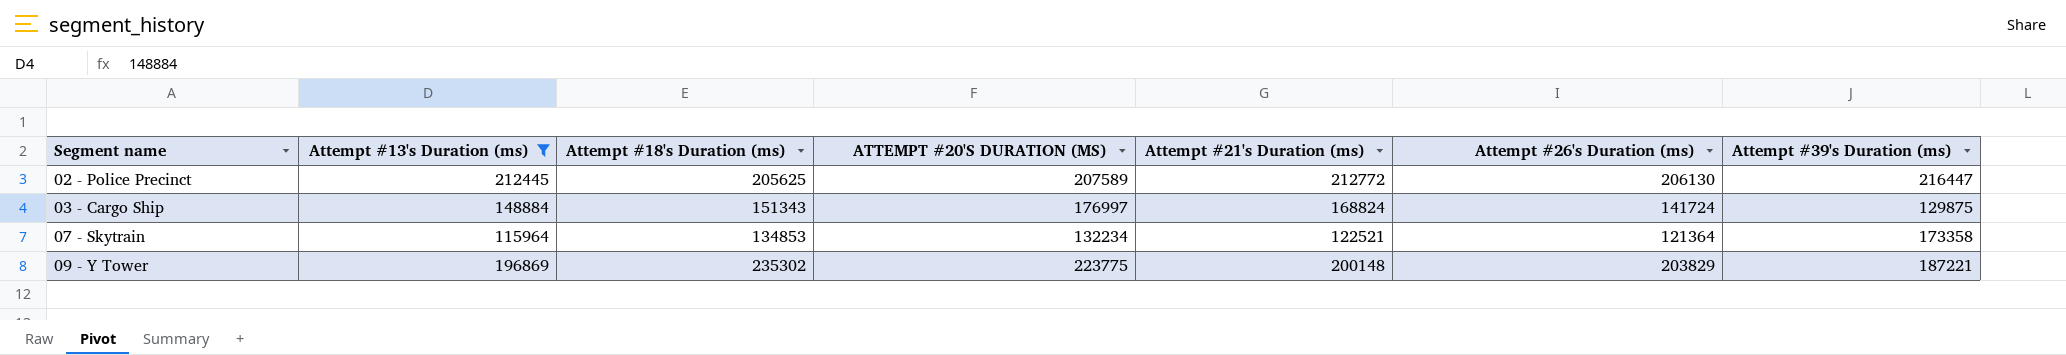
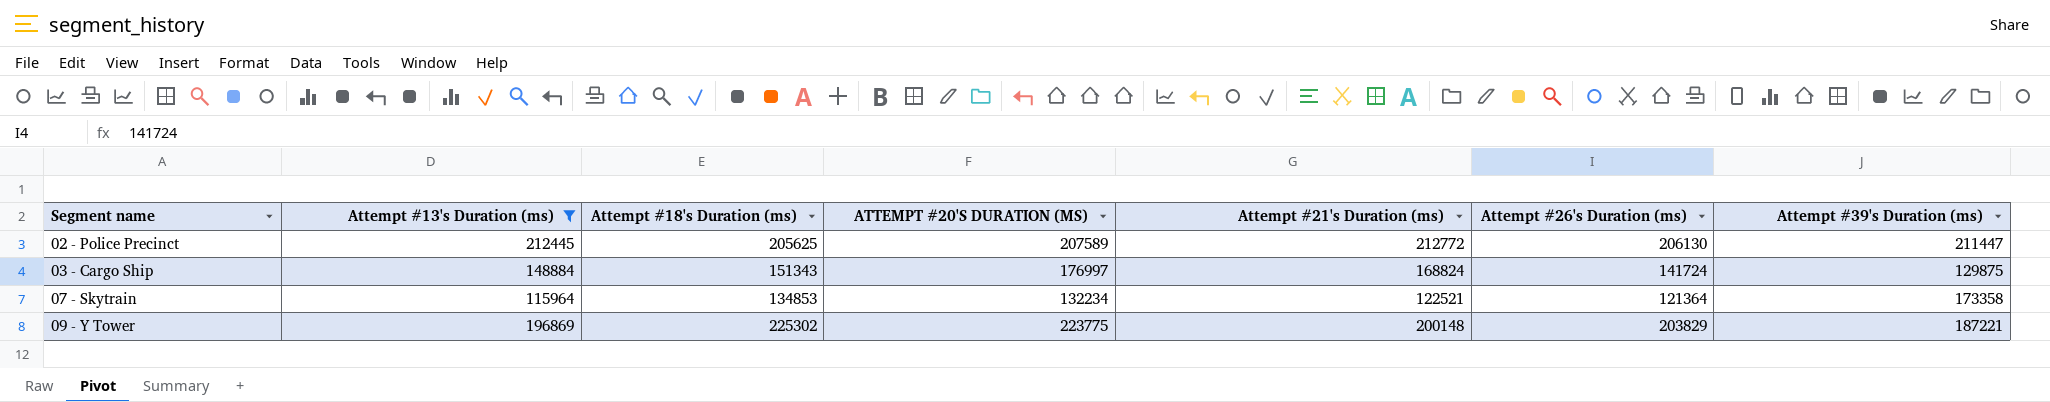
02 - Police Precinct | Attempt #39's Duration (ms): 216447 -> 211447
09 - Y Tower | Attempt #18's Duration (ms): 235302 -> 225302

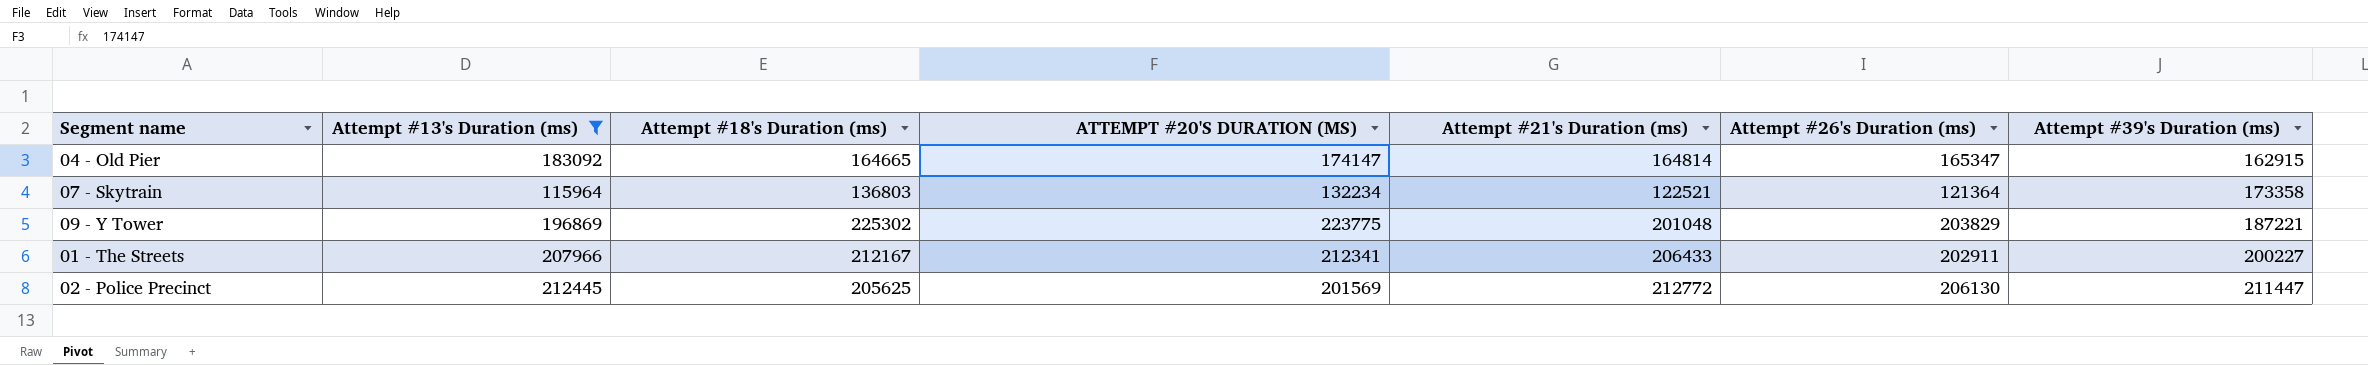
row order: Segment name ascending -> Attempt #39's Duration (ms) ascending
row 03 - Cargo Ship: 148884 | 151343 | 176997 | 168824 | 141724 | 129875 -> none
row 04 - Old Pier: none -> 183092 | 164665 | 174147 | 164814 | 165347 | 162915
07 - Skytrain | Attempt #18's Duration (ms): 134853 -> 136803
09 - Y Tower | Attempt #21's Duration (ms): 200148 -> 201048
row 01 - The Streets: none -> 207966 | 212167 | 212341 | 206433 | 202911 | 200227
02 - Police Precinct | ATTEMPT #20'S DURATION (MS): 207589 -> 201569

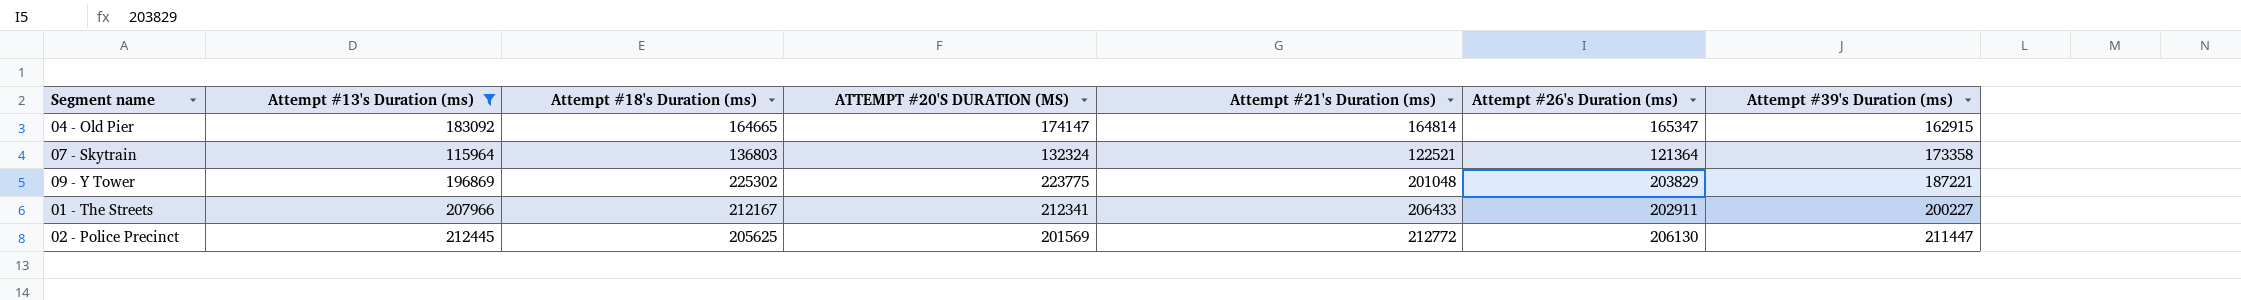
07 - Skytrain | ATTEMPT #20'S DURATION (MS): 132234 -> 132324

